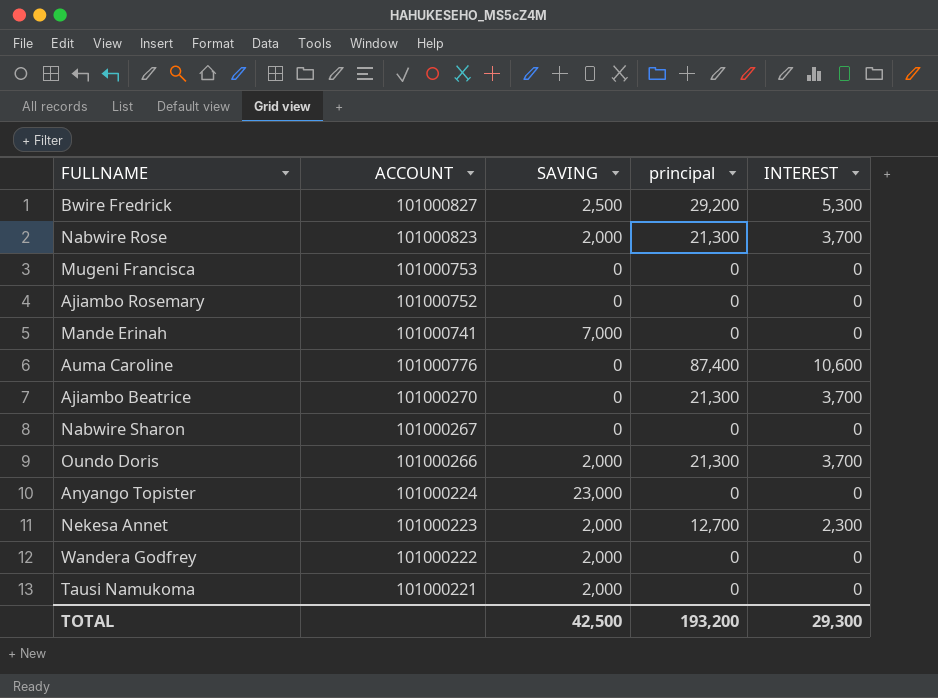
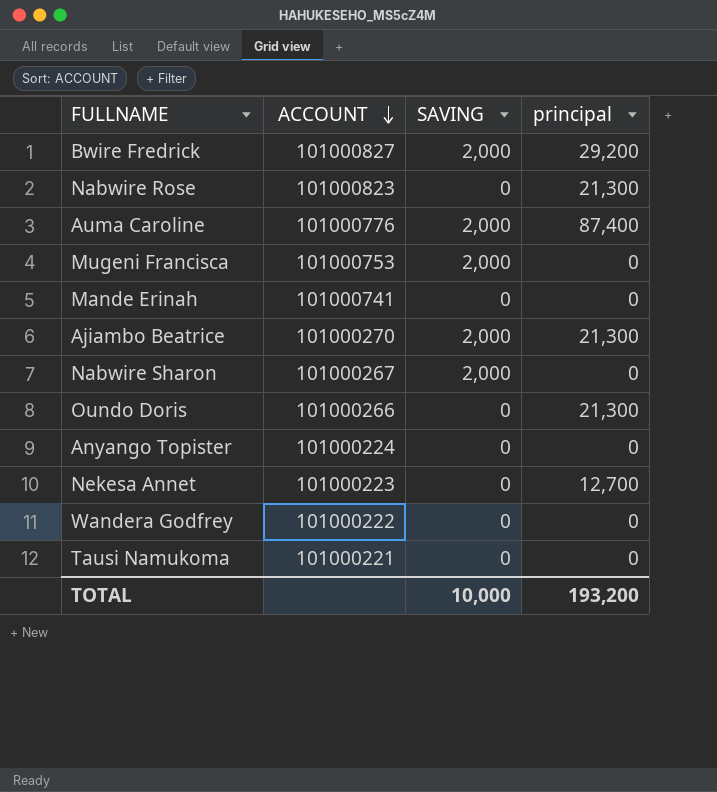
row order: none -> ACCOUNT descending
column INTEREST | position: 5 -> none
row Ajiambo Rosemary: 101000752 | 0 | 0 | 0 -> none
Bwire Fredrick | SAVING: 2,500 -> 2,000
Nabwire Rose | SAVING: 2,000 -> 0
Auma Caroline | SAVING: 0 -> 2,000
Mugeni Francisca | SAVING: 0 -> 2,000
Mande Erinah | SAVING: 7,000 -> 0
Ajiambo Beatrice | SAVING: 0 -> 2,000
Nabwire Sharon | SAVING: 0 -> 2,000
Oundo Doris | SAVING: 2,000 -> 0
Anyango Topister | SAVING: 23,000 -> 0
Nekesa Annet | SAVING: 2,000 -> 0
Wandera Godfrey | SAVING: 2,000 -> 0
Tausi Namukoma | SAVING: 2,000 -> 0
TOTAL | SAVING: 42,500 -> 10,000

